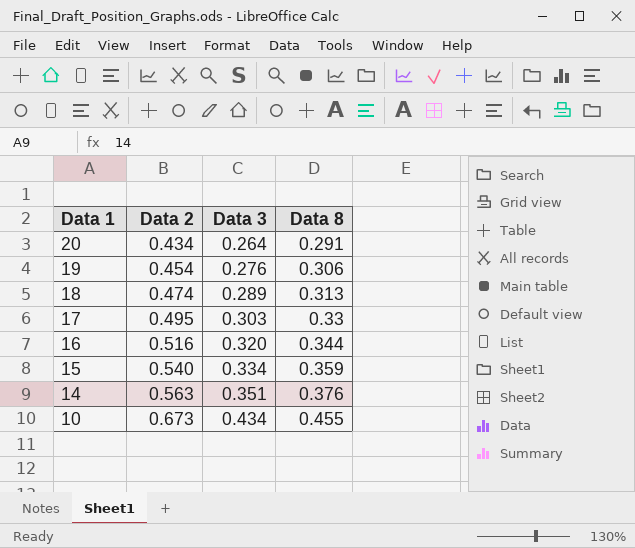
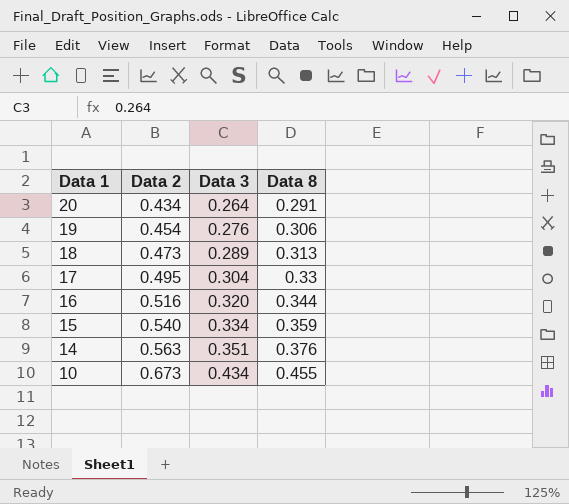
18 | Data 2: 0.474 -> 0.473
17 | Data 3: 0.303 -> 0.304

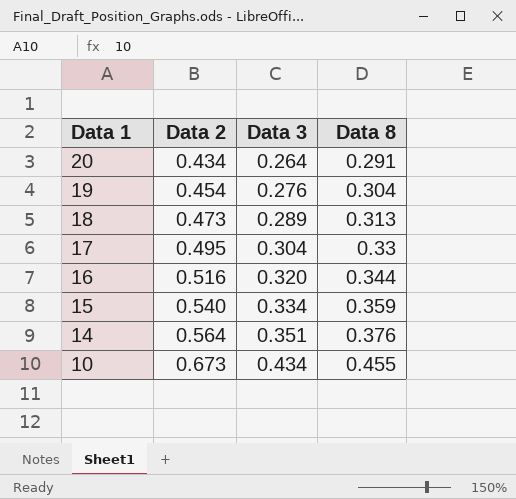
19 | Data 8: 0.306 -> 0.304
14 | Data 2: 0.563 -> 0.564

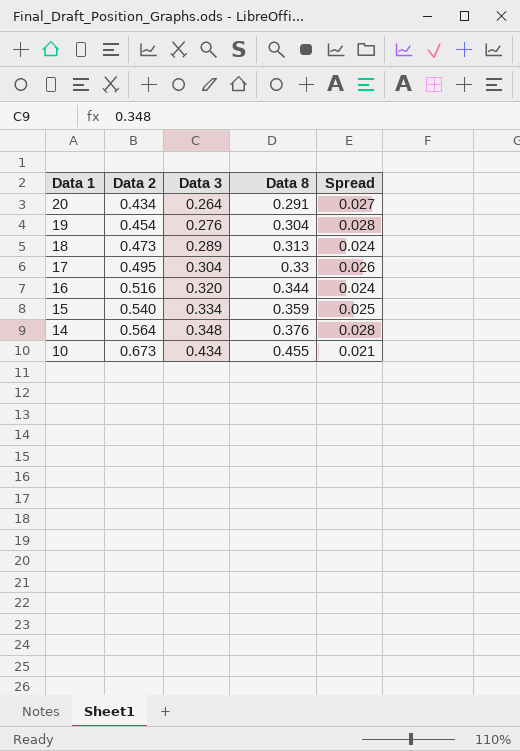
column Spread | formula: none -> [Data 8] - [Data 3]
14 | Data 3: 0.351 -> 0.348

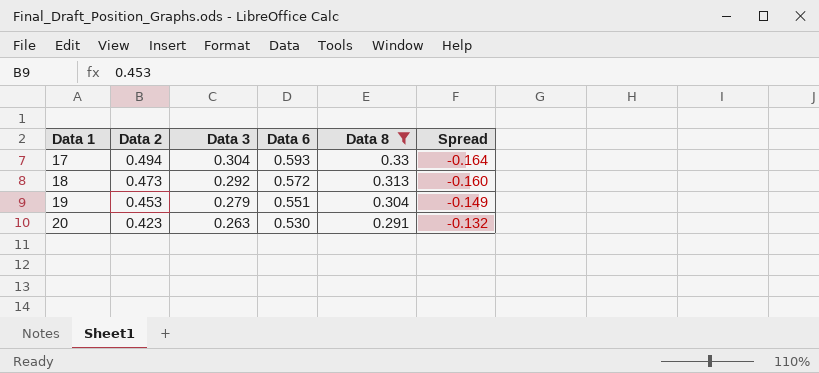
filter: none -> Data 8 <= 0.33
row order: Data 1 descending -> Data 1 ascending
column Data 6 | position: none -> 4
column Spread | formula: [Data 8] - [Data 3] -> [Data 8] - [Data 2]
17 | Data 2: 0.495 -> 0.494
18 | Data 3: 0.289 -> 0.292
19 | Data 2: 0.454 -> 0.453
19 | Data 3: 0.276 -> 0.279
20 | Data 2: 0.434 -> 0.423
20 | Data 3: 0.264 -> 0.263

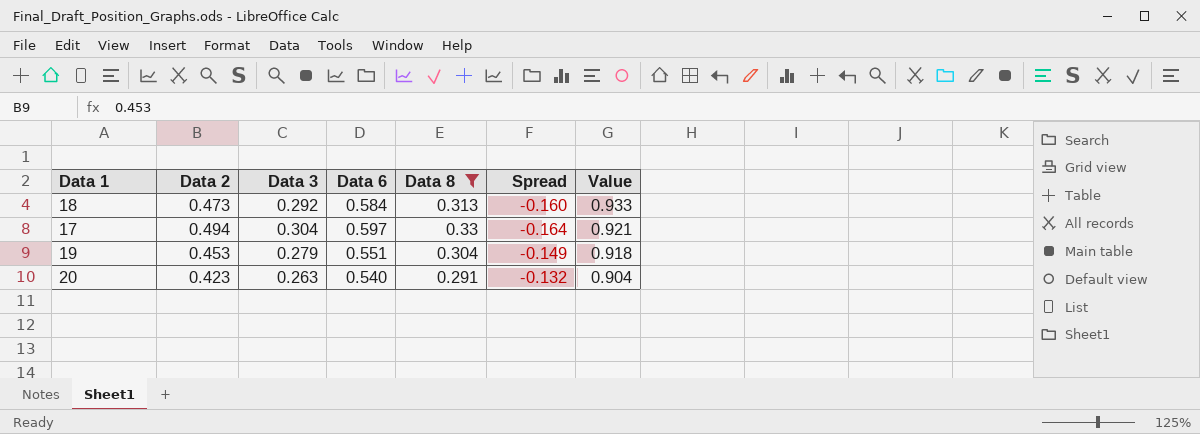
row order: Data 1 ascending -> Value descending
column Value | formula: none -> [Data 3] / [Data 8]
18 | Data 6: 0.572 -> 0.584
17 | Data 6: 0.593 -> 0.597
20 | Data 6: 0.530 -> 0.540

